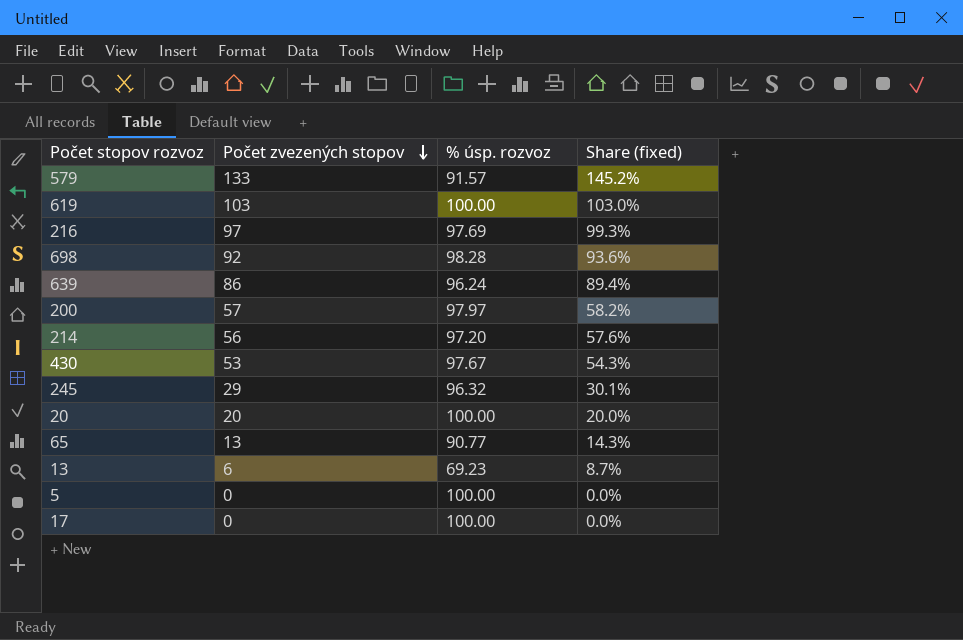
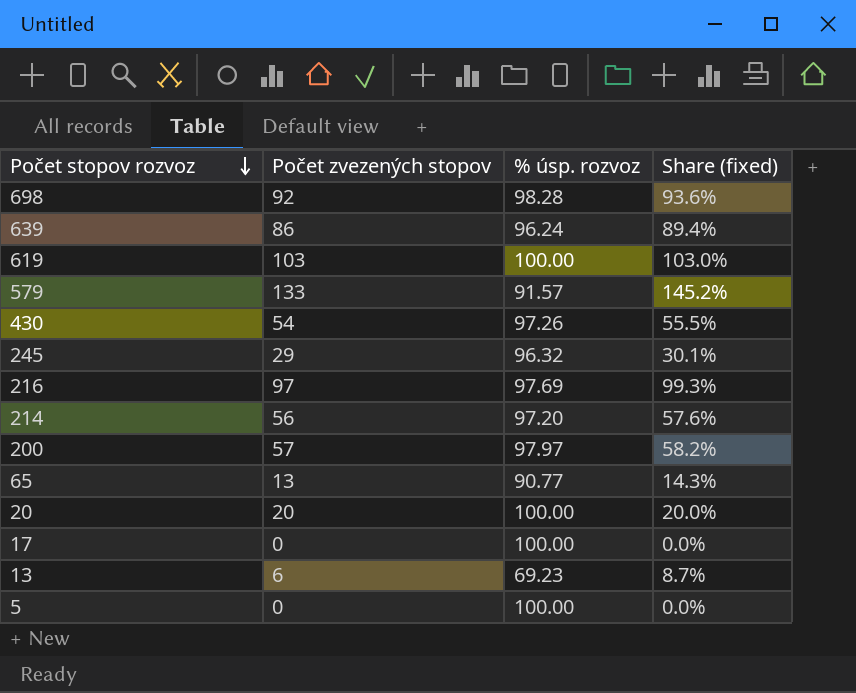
row order: Počet zvezených stopov descending -> Počet stopov rozvoz descending
430 | Počet zvezených stopov: 53 -> 54
430 | % úsp. rozvoz: 97.67 -> 97.26
430 | Share (fixed): 54.3% -> 55.5%

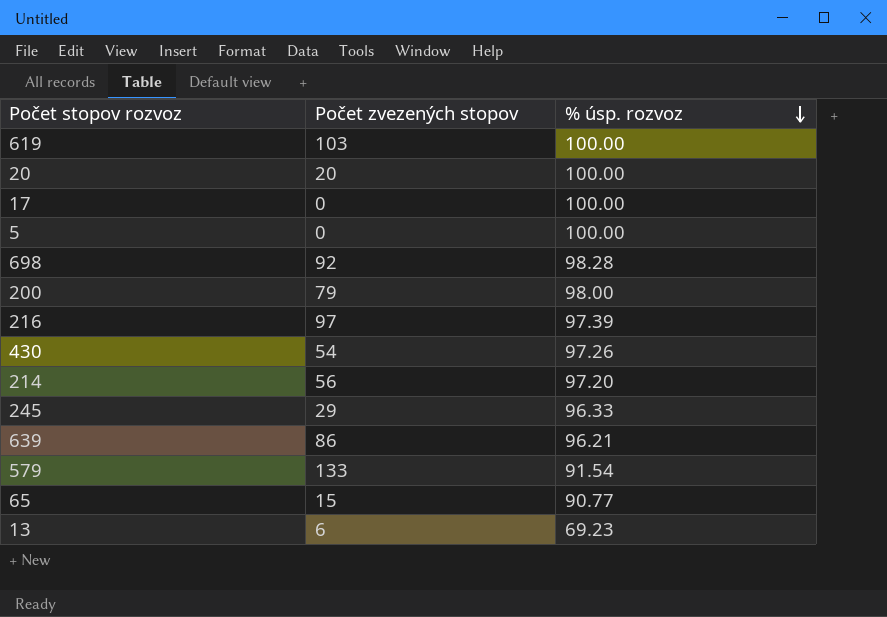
row order: Počet stopov rozvoz descending -> % úsp. rozvoz descending
column Share (fixed) | formula: [Počet zvezených stopov] / [% úsp. rozvoz] -> none
200 | Počet zvezených stopov: 57 -> 79
200 | % úsp. rozvoz: 97.97 -> 98.00
216 | % úsp. rozvoz: 97.69 -> 97.39
245 | % úsp. rozvoz: 96.32 -> 96.33
639 | % úsp. rozvoz: 96.24 -> 96.21
579 | % úsp. rozvoz: 91.57 -> 91.54
65 | Počet zvezených stopov: 13 -> 15

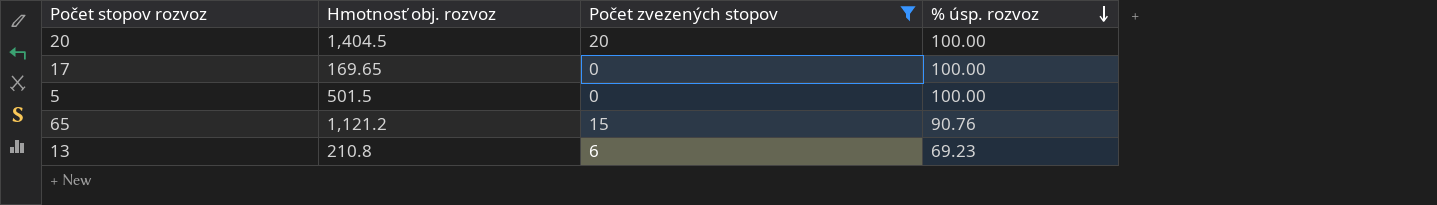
filter: none -> Počet zvezených stopov <= 20
column Hmotnosť obj. rozvoz | position: none -> 2
65 | % úsp. rozvoz: 90.77 -> 90.76

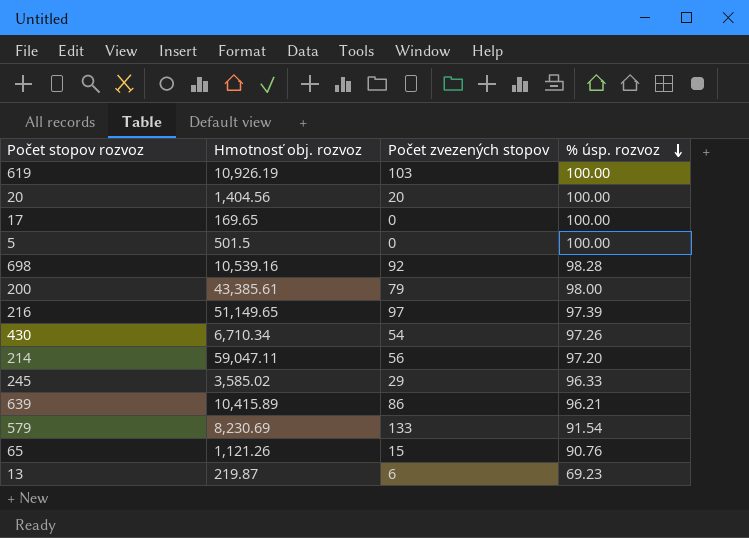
filter: Počet zvezených stopov <= 20 -> none
20 | Hmotnosť obj. rozvoz: 1,404.5 -> 1,404.56
65 | Hmotnosť obj. rozvoz: 1,121.2 -> 1,121.26
13 | Hmotnosť obj. rozvoz: 210.8 -> 219.87

